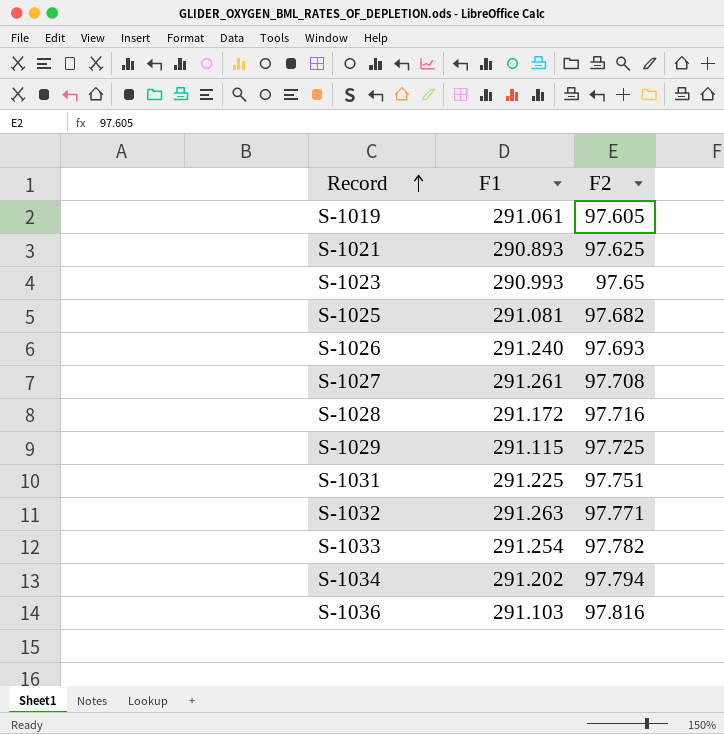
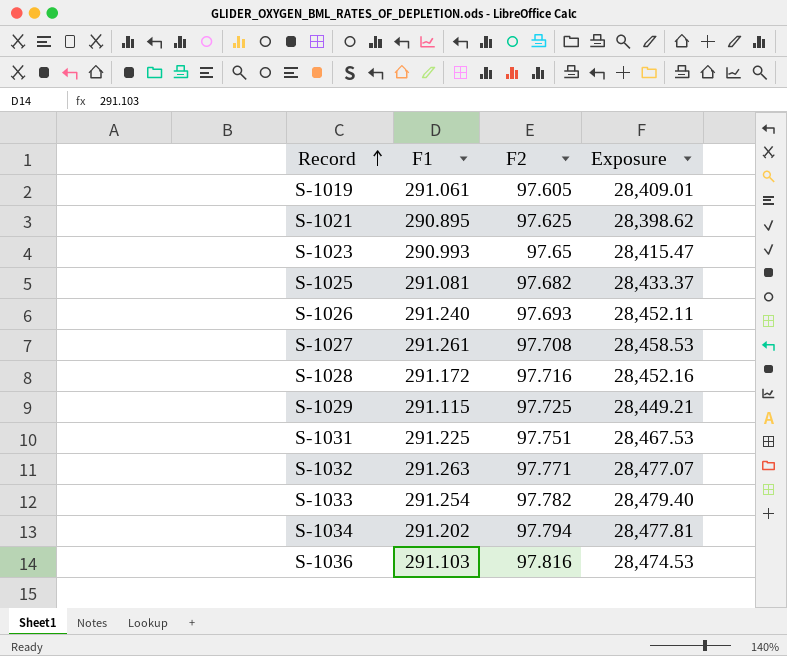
column Exposure | formula: none -> [F1] * [F2]
S-1021 | F1: 290.893 -> 290.895

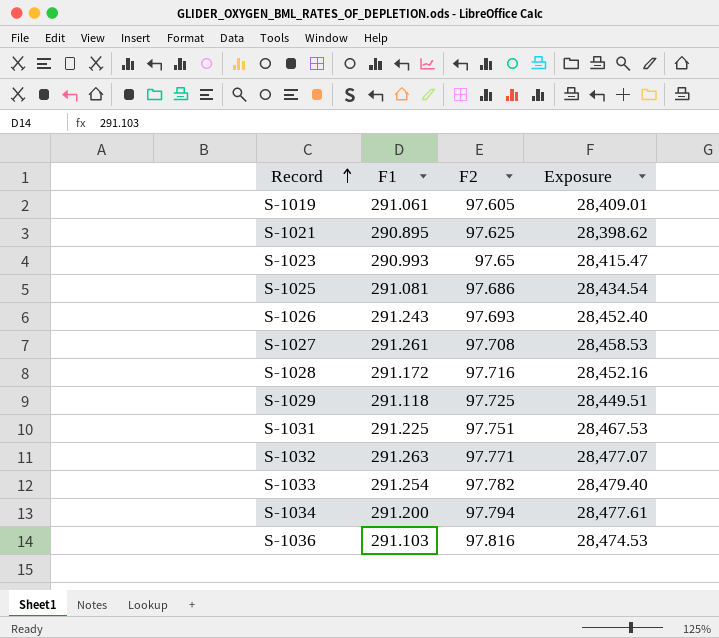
S-1025 | F2: 97.682 -> 97.686
S-1025 | Exposure: 28,433.37 -> 28,434.54
S-1026 | F1: 291.240 -> 291.243
S-1026 | Exposure: 28,452.11 -> 28,452.40
S-1029 | F1: 291.115 -> 291.118
S-1029 | Exposure: 28,449.21 -> 28,449.51
S-1034 | F1: 291.202 -> 291.200
S-1034 | Exposure: 28,477.81 -> 28,477.61

